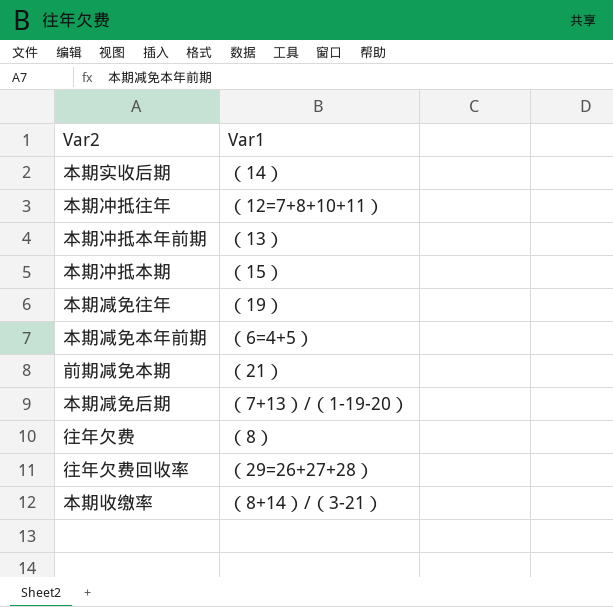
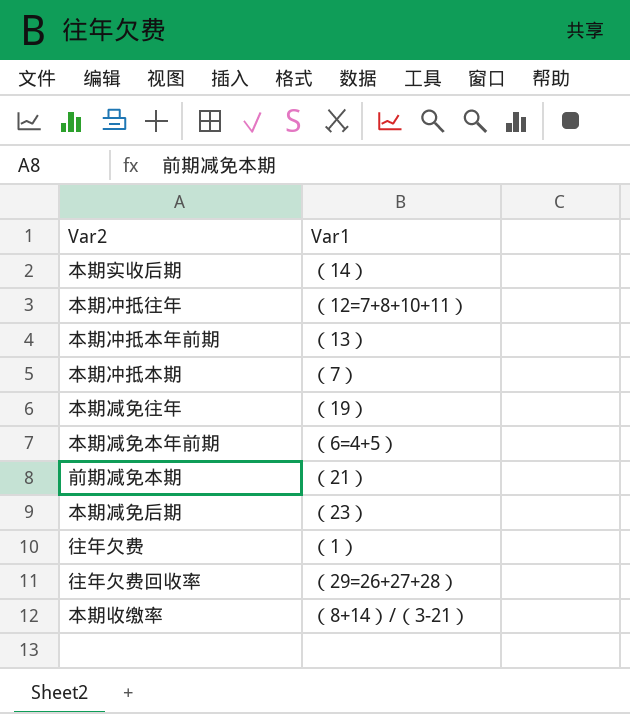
本期冲抵本期 | Var1: （15） -> （7）
本期减免后期 | Var1: （7+13）/（1-19-20） -> （23）
往年欠费 | Var1: （8） -> （1）

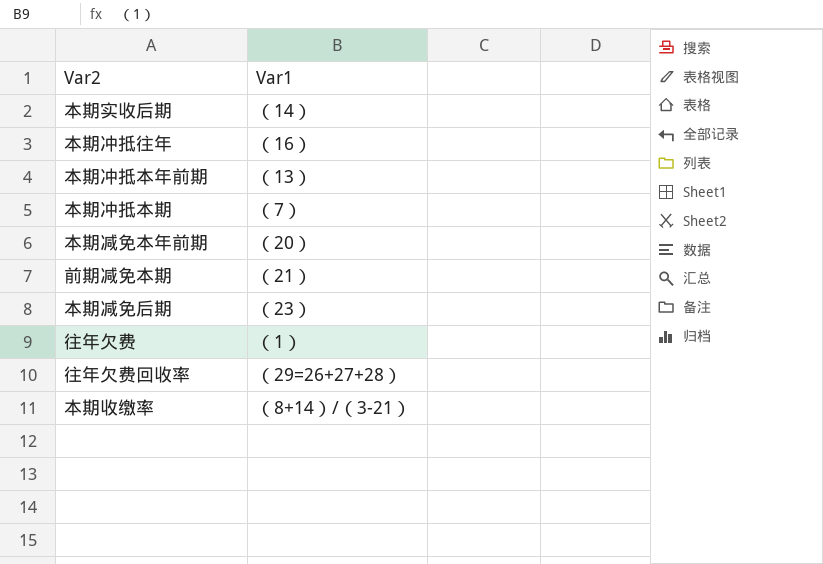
row 本期减免往年: （19） -> none
本期冲抵往年 | Var1: （12=7+8+10+11） -> （16）
本期减免本年前期 | Var1: （6=4+5） -> （20）

